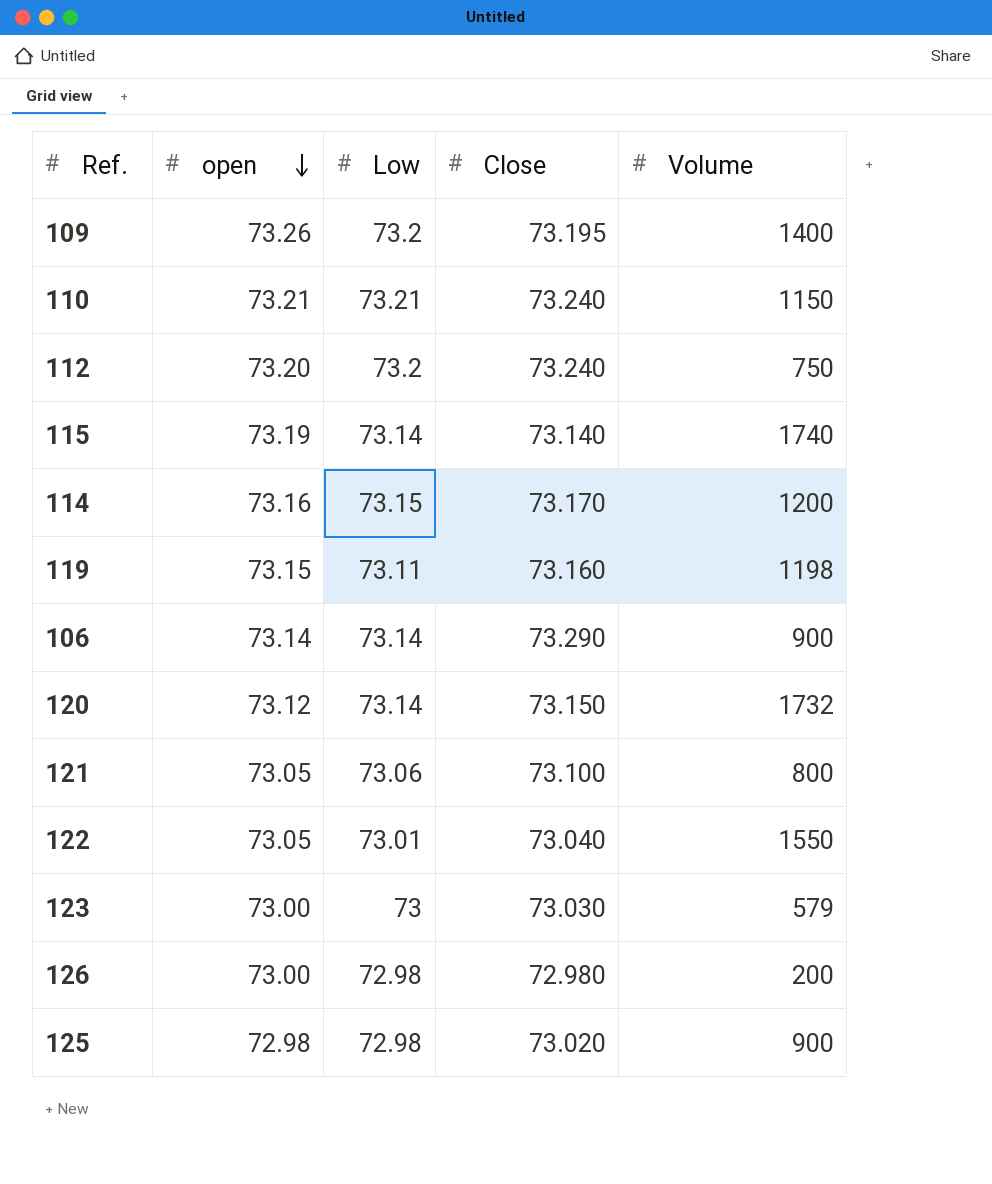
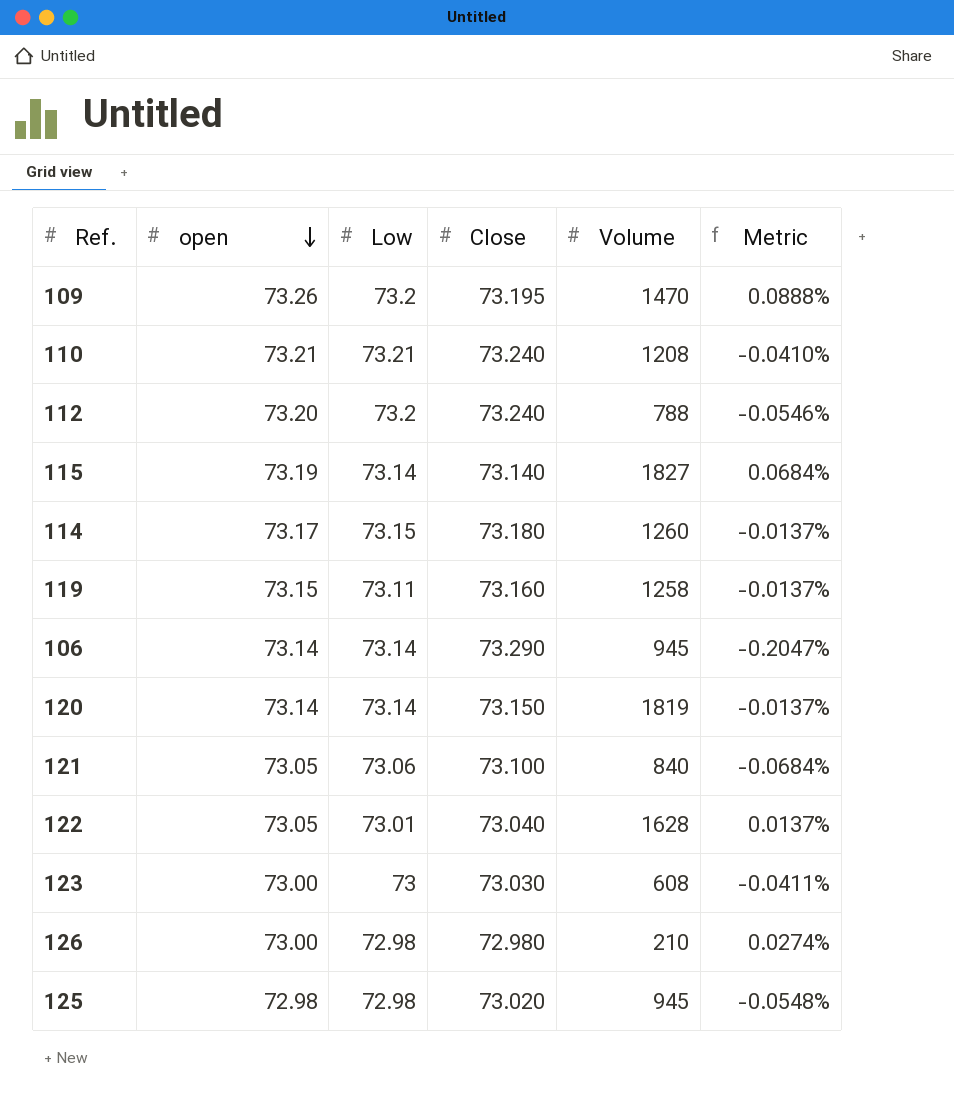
column Metric | formula: none -> ([open] - [Close]) / [Close]
109 | Volume: 1400 -> 1470
110 | Volume: 1150 -> 1208
112 | Volume: 750 -> 788
115 | Volume: 1740 -> 1827
114 | open: 73.16 -> 73.17
114 | Close: 73.170 -> 73.180
114 | Volume: 1200 -> 1260
119 | Volume: 1198 -> 1258
106 | Volume: 900 -> 945
120 | open: 73.12 -> 73.14
120 | Volume: 1732 -> 1819
121 | Volume: 800 -> 840
122 | Volume: 1550 -> 1628
123 | Volume: 579 -> 608
126 | Volume: 200 -> 210
125 | Volume: 900 -> 945

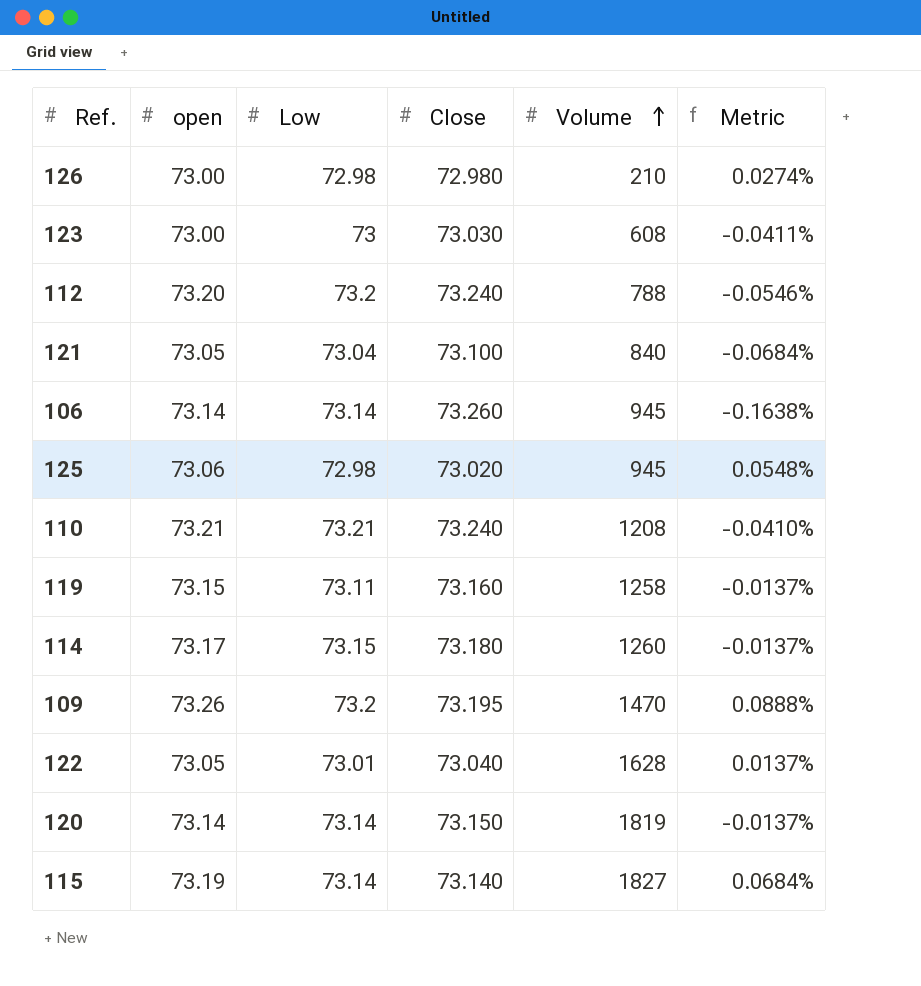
row order: open descending -> Volume ascending
121 | Low: 73.06 -> 73.04
106 | Close: 73.290 -> 73.260
106 | Metric: -0.2047% -> -0.1638%
125 | open: 72.98 -> 73.06
125 | Metric: -0.0548% -> 0.0548%

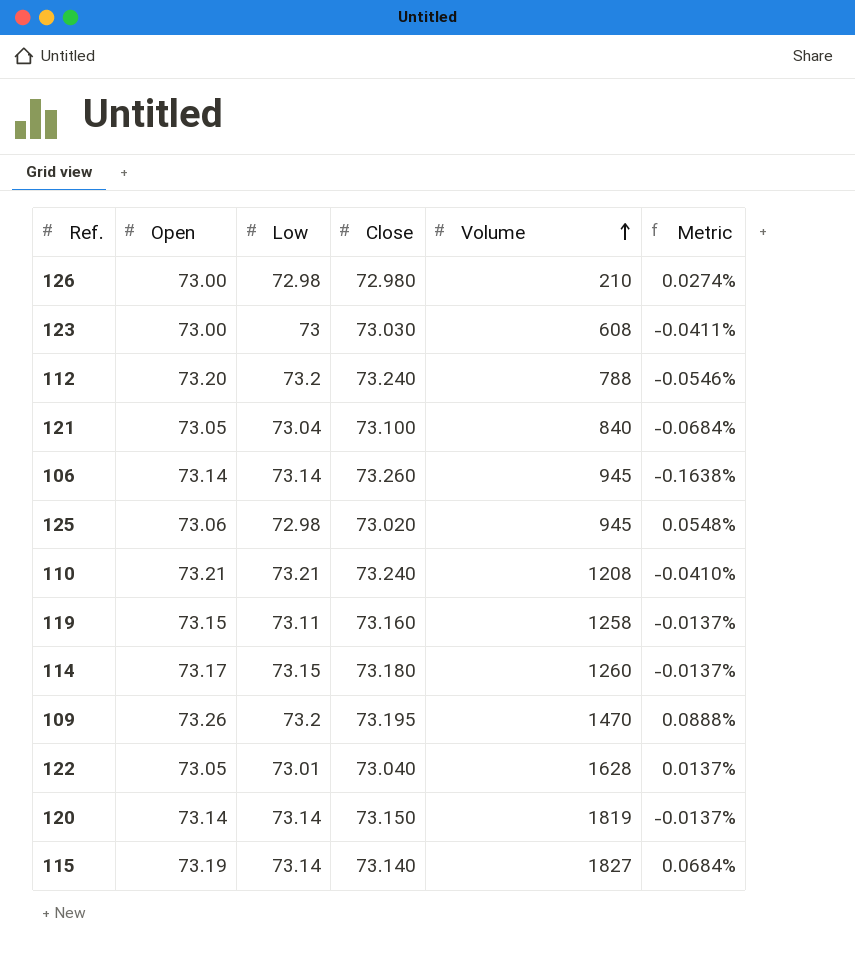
column name: open -> Open

